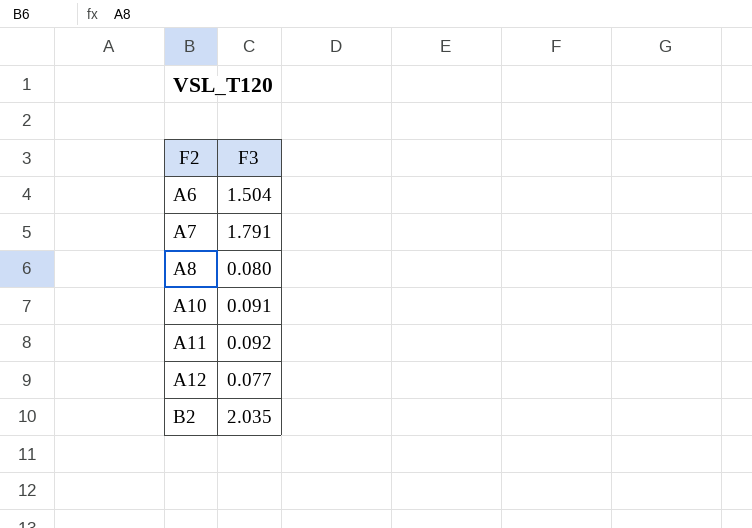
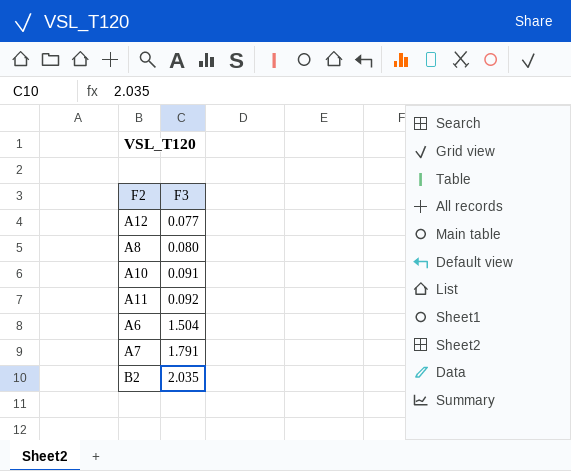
row order: F2 ascending -> F3 ascending

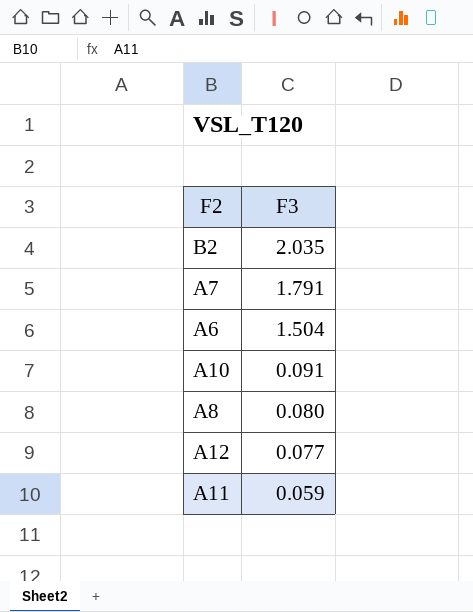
row order: F3 ascending -> F3 descending
A11 | F3: 0.092 -> 0.059

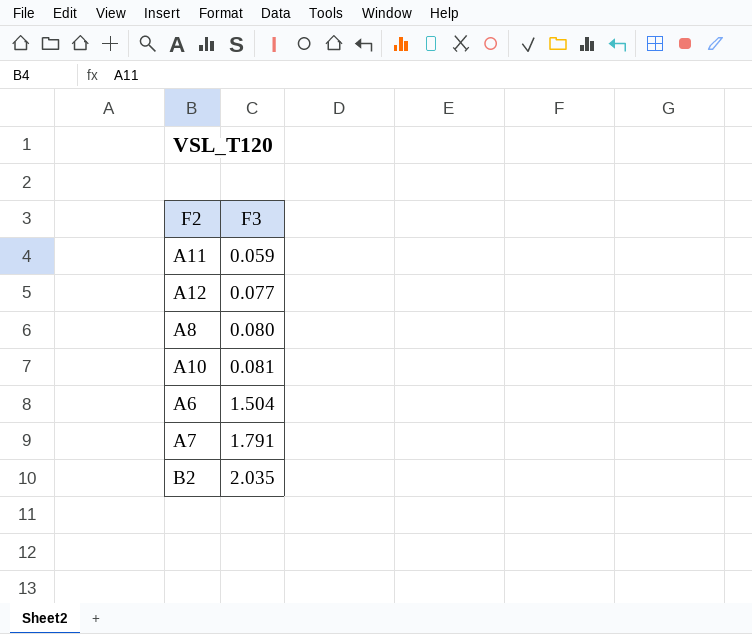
row order: F3 descending -> F3 ascending
A10 | F3: 0.091 -> 0.081

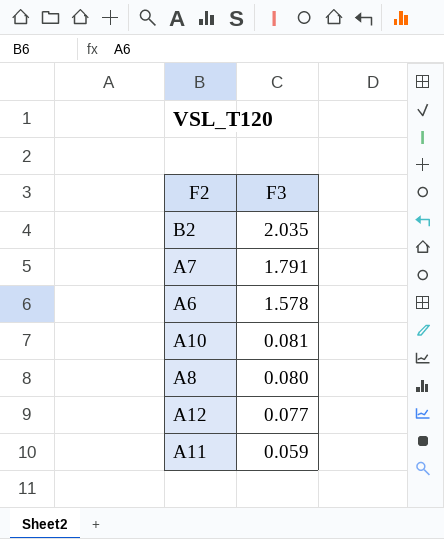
row order: F3 ascending -> F3 descending
A6 | F3: 1.504 -> 1.578

